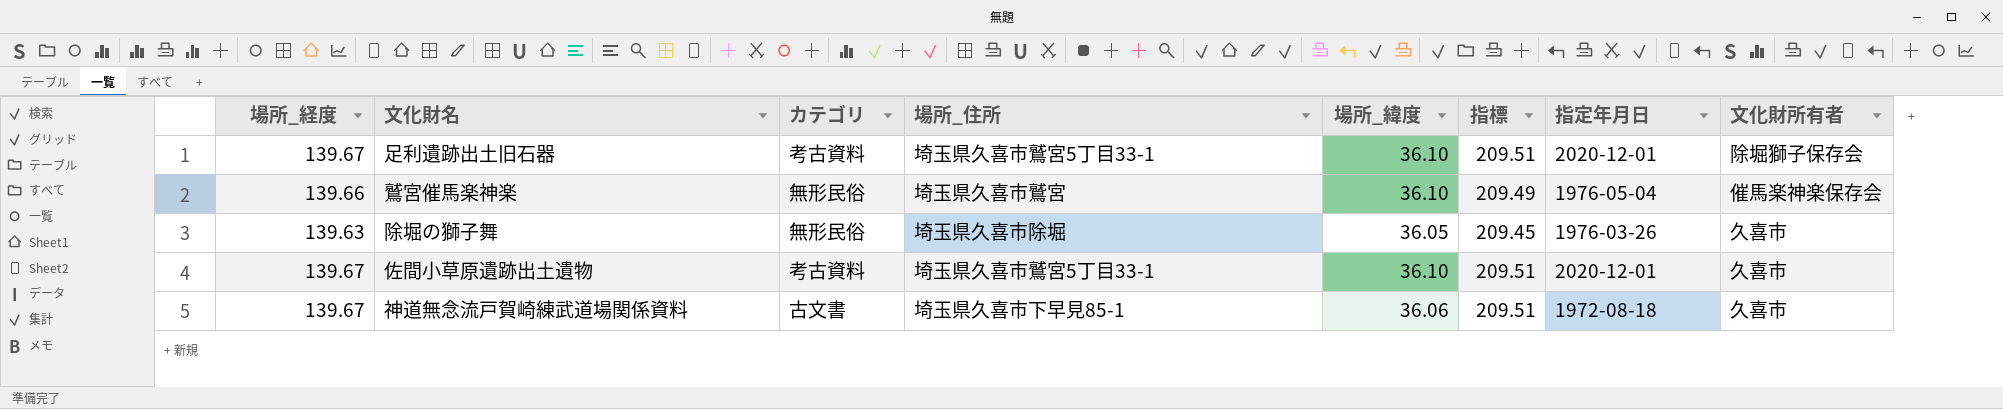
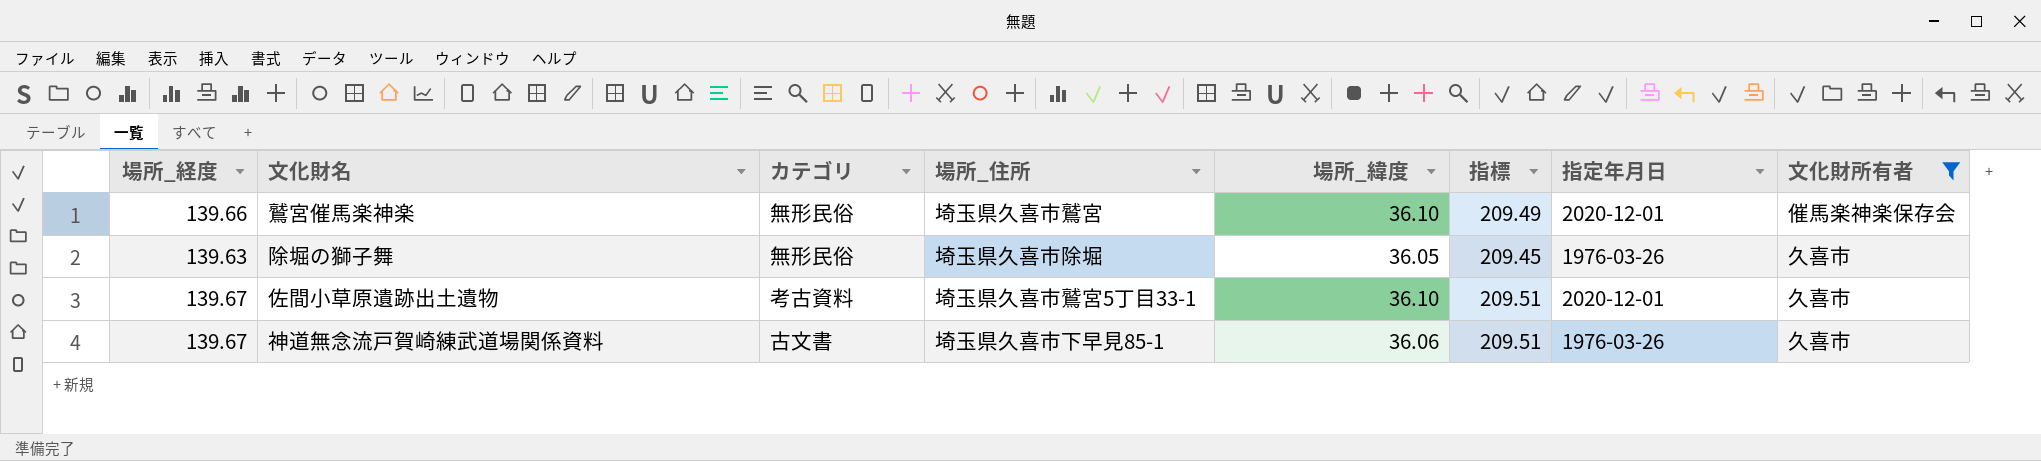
filter: none -> 文化財所有者 != 除堀獅子保存会
鷲宮催馬楽神楽 | 指定年月日: 1976-05-04 -> 2020-12-01
神道無念流戸賀崎練武道場関係資料 | 指定年月日: 1972-08-18 -> 1976-03-26

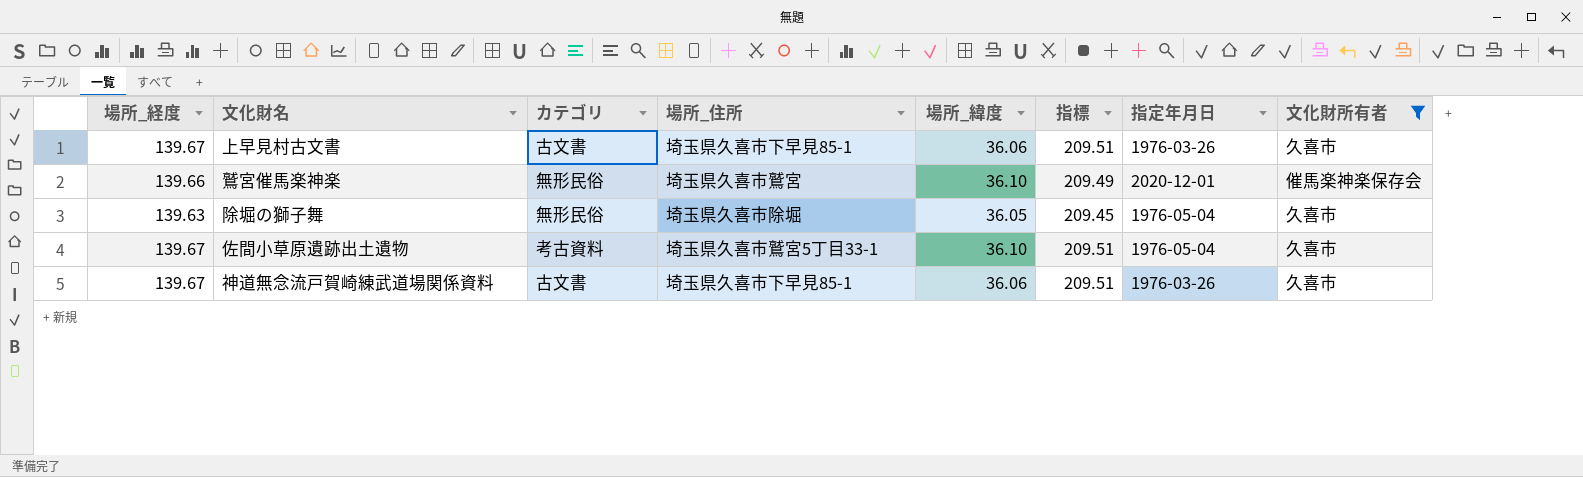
row 上早見村古文書: none -> 139.67 | 古文書 | 埼玉県久喜市下早見85-1 | 36.06 | 209.51 | 1976-03-26 | 久喜市
除堀の獅子舞 | 指定年月日: 1976-03-26 -> 1976-05-04
佐間小草原遺跡出土遺物 | 指定年月日: 2020-12-01 -> 1976-05-04

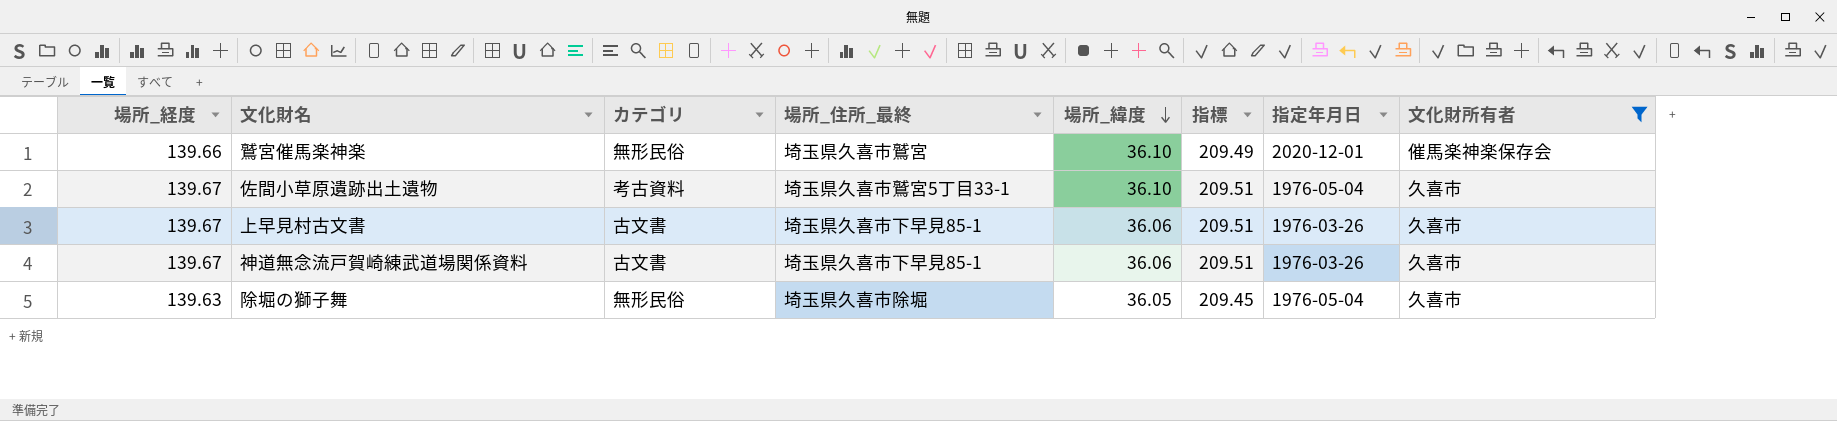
row order: none -> 場所_緯度 descending
column name: 場所_住所 -> 場所_住所_最終

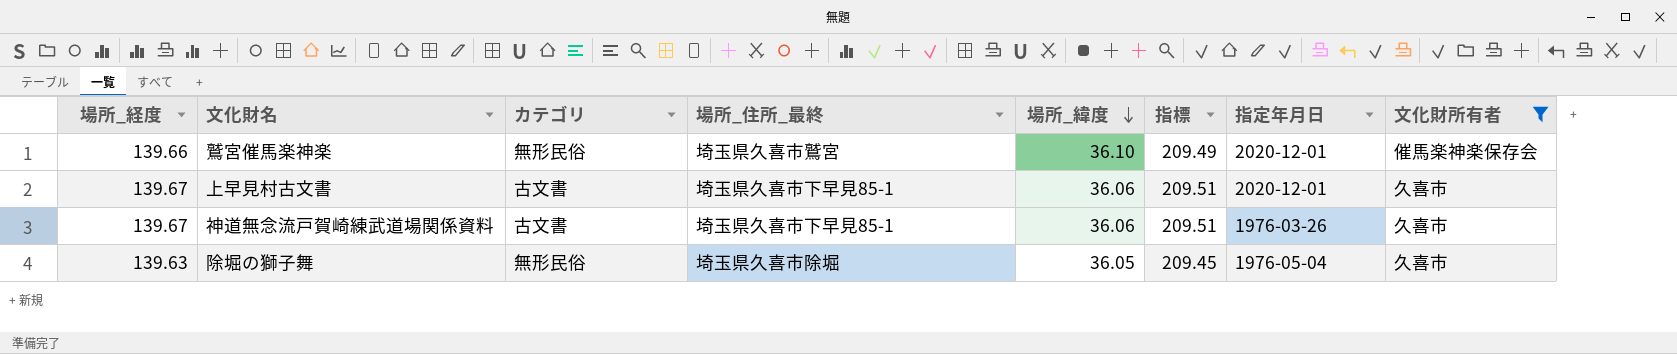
row 佐間小草原遺跡出土遺物: 139.67 | 考古資料 | 埼玉県久喜市鷲宮5丁目33-1 | 36.10 | 209.51 | 1976-05-04 | 久喜市 -> none
上早見村古文書 | 指定年月日: 1976-03-26 -> 2020-12-01

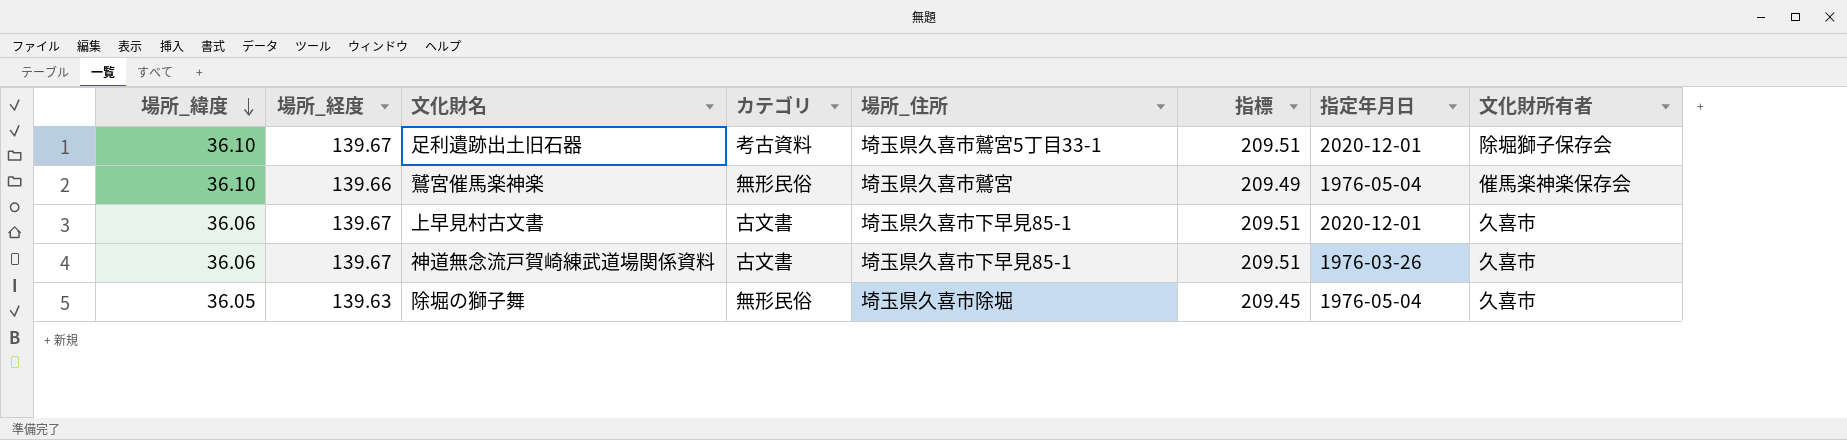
filter: 文化財所有者 != 除堀獅子保存会 -> none
column 場所_緯度 | position: 5 -> 1
column name: 場所_住所_最終 -> 場所_住所
鷲宮催馬楽神楽 | 指定年月日: 2020-12-01 -> 1976-05-04

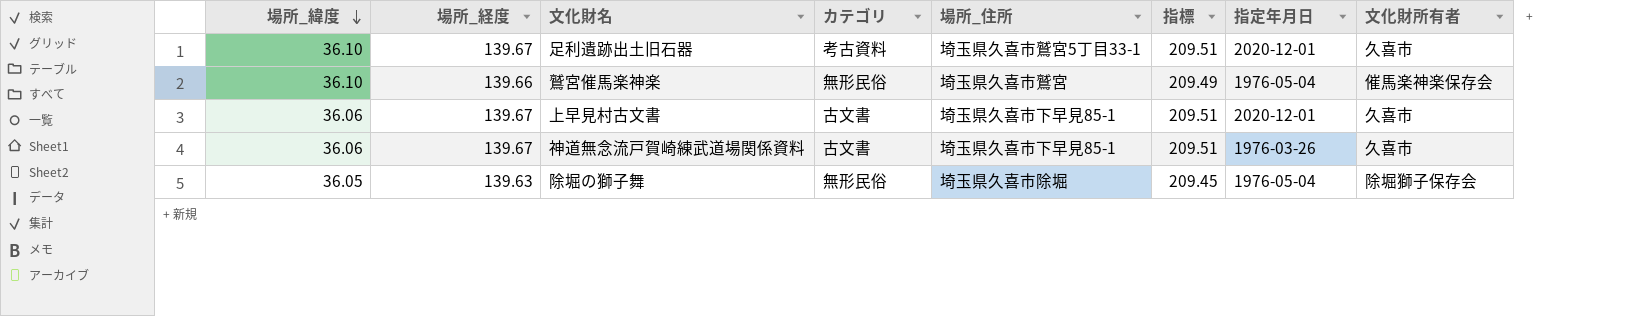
足利遺跡出土旧石器 | 文化財所有者: 除堀獅子保存会 -> 久喜市
除堀の獅子舞 | 文化財所有者: 久喜市 -> 除堀獅子保存会

